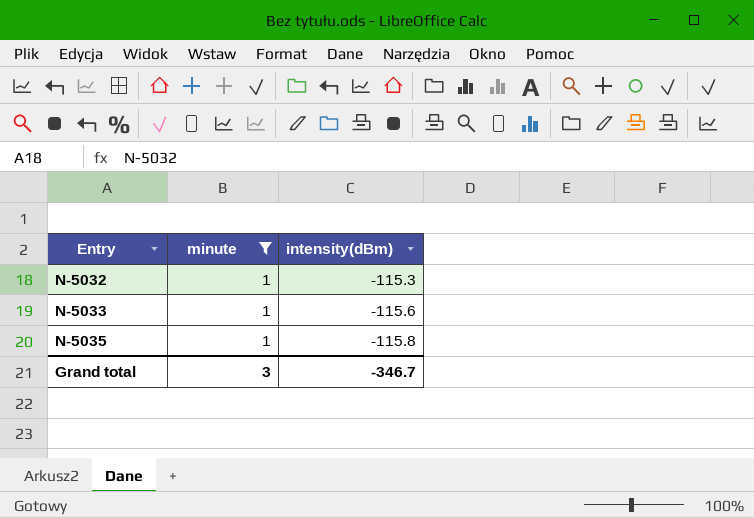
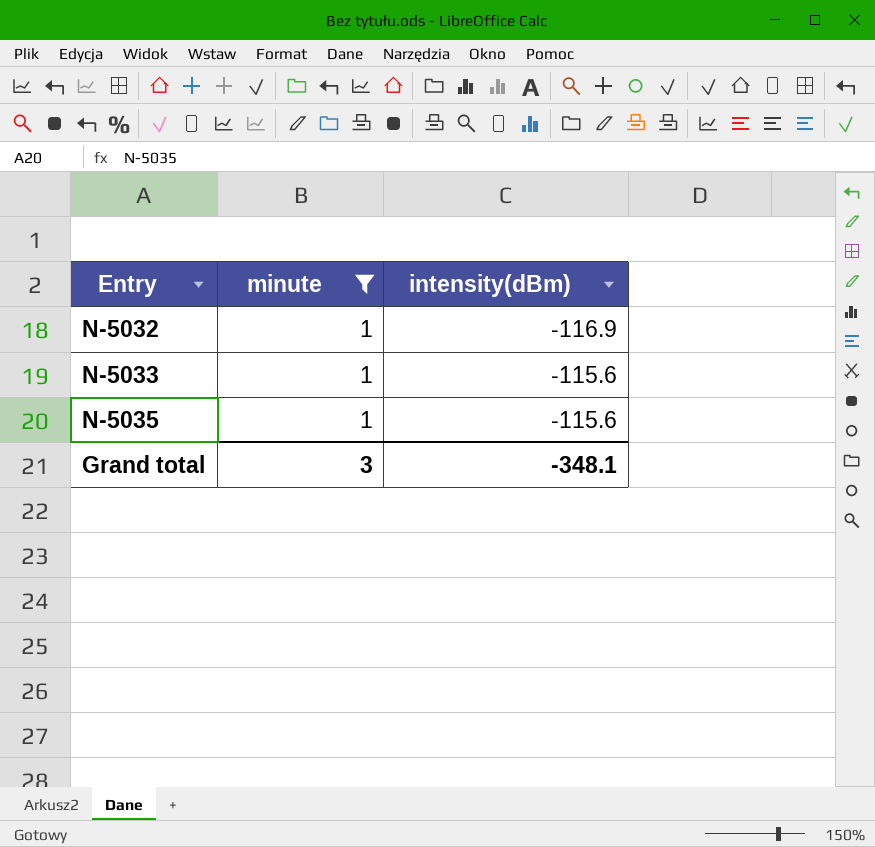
N-5032 | intensity(dBm): -115.3 -> -116.9
N-5035 | intensity(dBm): -115.8 -> -115.6
Grand total | intensity(dBm): -346.7 -> -348.1

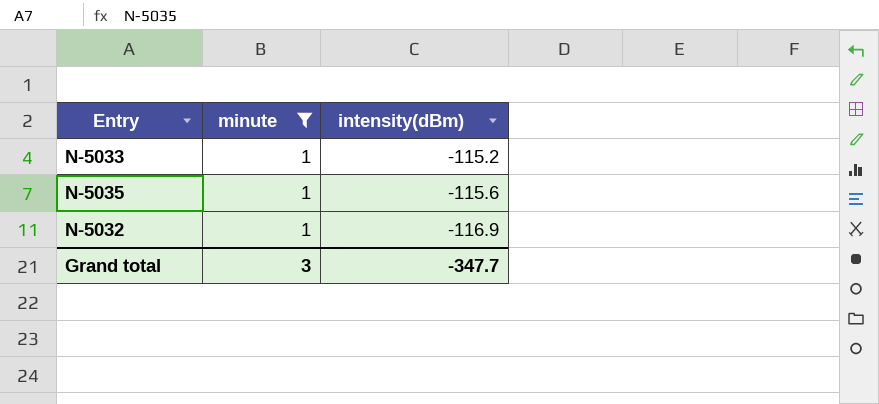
row order: Entry ascending -> intensity(dBm) descending
N-5033 | intensity(dBm): -115.6 -> -115.2
Grand total | intensity(dBm): -348.1 -> -347.7

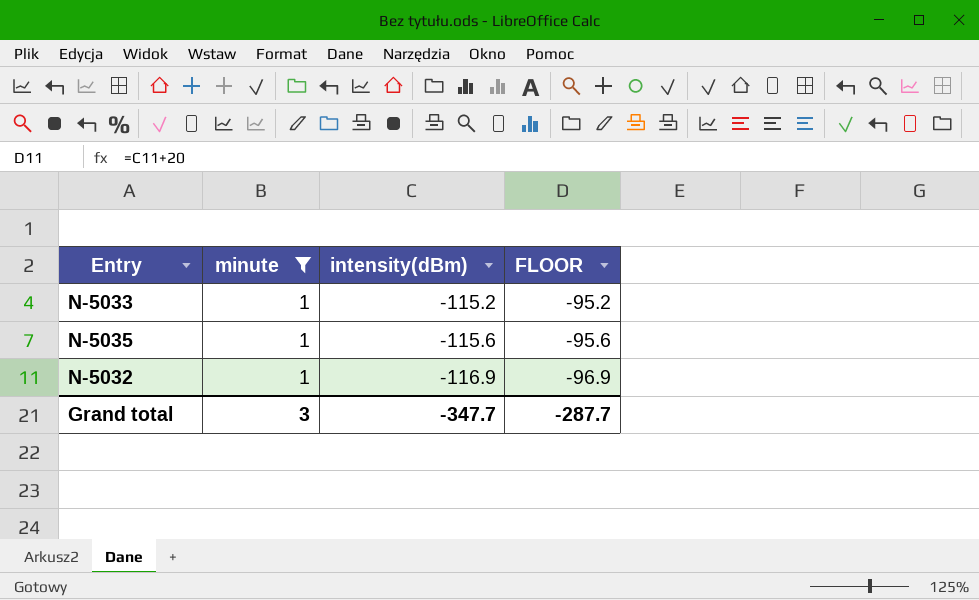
column FLOOR | formula: none -> [intensity(dBm)] + 20

